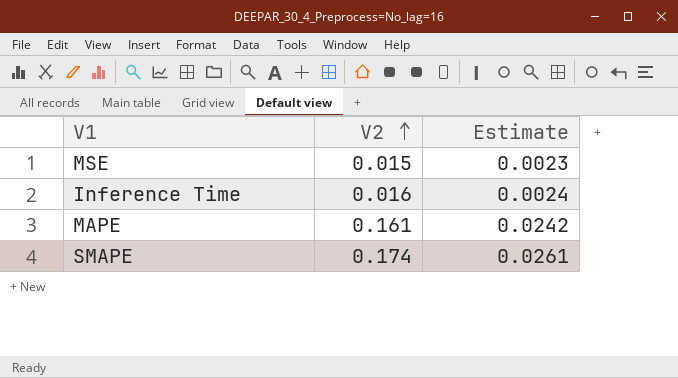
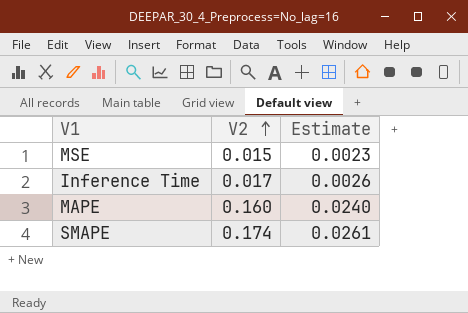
Inference Time | V2: 0.016 -> 0.017
Inference Time | Estimate: 0.0024 -> 0.0026
MAPE | V2: 0.161 -> 0.160
MAPE | Estimate: 0.0242 -> 0.0240

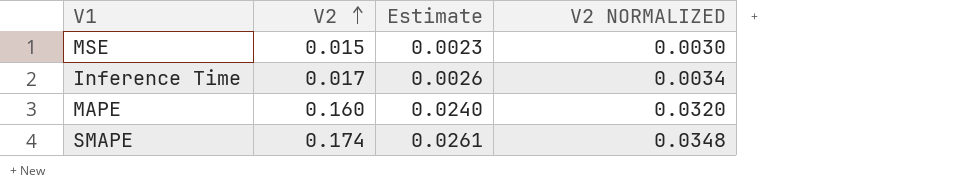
column V2 NORMALIZED | formula: none -> [V2] * 0.2

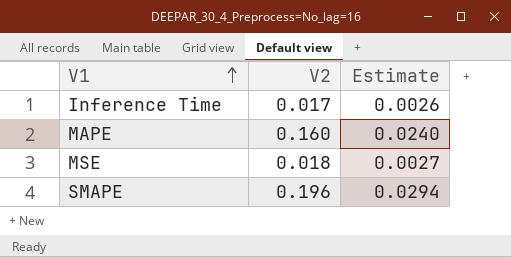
row order: V2 ascending -> V1 ascending
column V2 NORMALIZED | formula: [V2] * 0.2 -> none
MSE | V2: 0.015 -> 0.018
MSE | Estimate: 0.0023 -> 0.0027
SMAPE | V2: 0.174 -> 0.196
SMAPE | Estimate: 0.0261 -> 0.0294

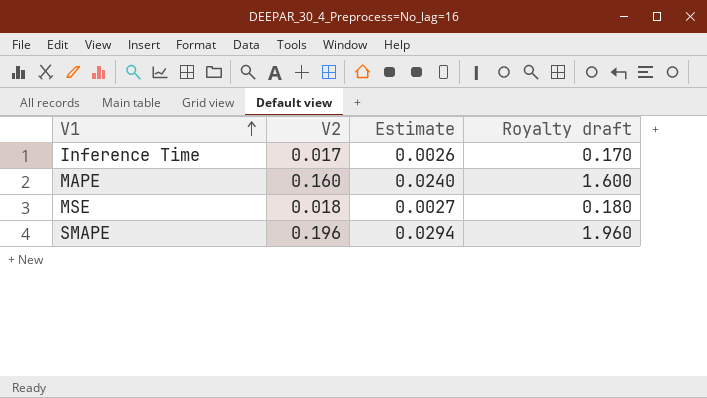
column Royalty draft | formula: none -> [V2] * 10

